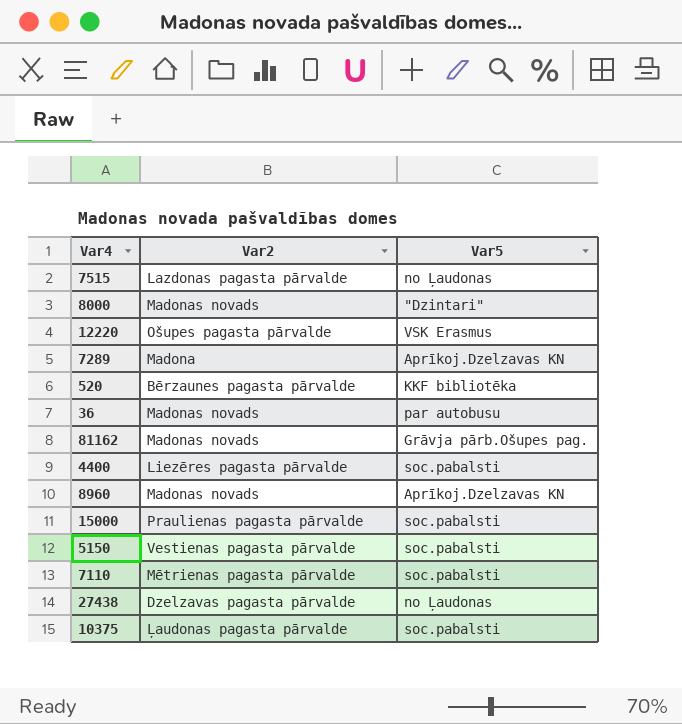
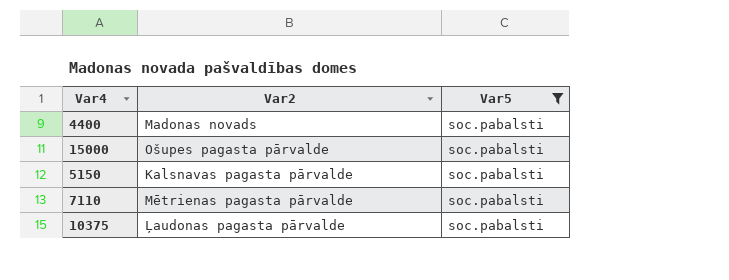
filter: none -> Var5 = soc.pabalsti
4400 | Var2: Liezēres pagasta pārvalde -> Madonas novads
15000 | Var2: Praulienas pagasta pārvalde -> Ošupes pagasta pārvalde
5150 | Var2: Vestienas pagasta pārvalde -> Kalsnavas pagasta pārvalde

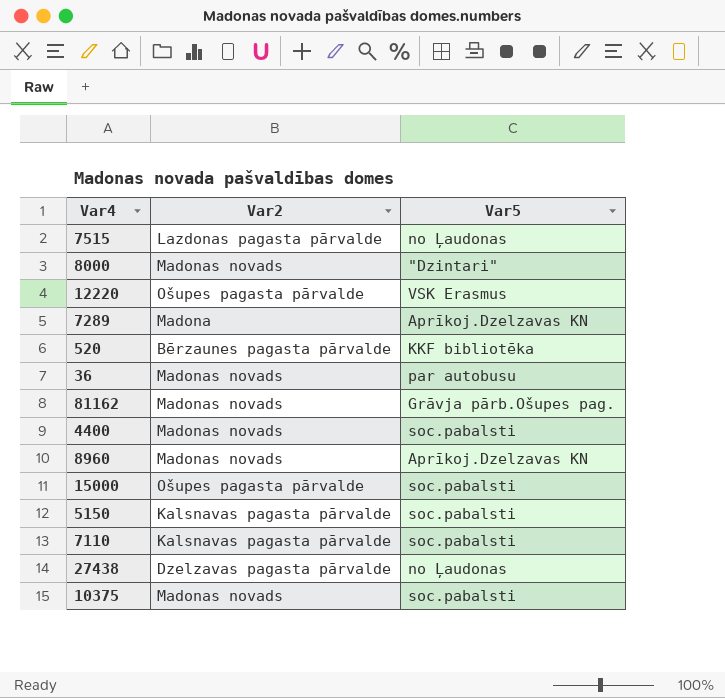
filter: Var5 = soc.pabalsti -> none
7110 | Var2: Mētrienas pagasta pārvalde -> Kalsnavas pagasta pārvalde
10375 | Var2: Ļaudonas pagasta pārvalde -> Madonas novads

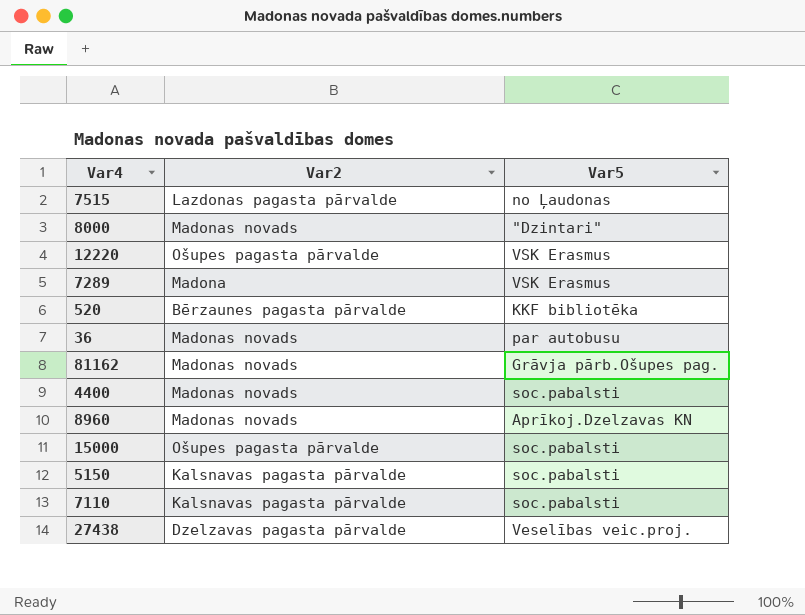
row 10375: Madonas novads | soc.pabalsti -> none
7289 | Var5: Aprīkoj.Dzelzavas KN -> VSK Erasmus
27438 | Var5: no Ļaudonas -> Veselības veic.proj.

